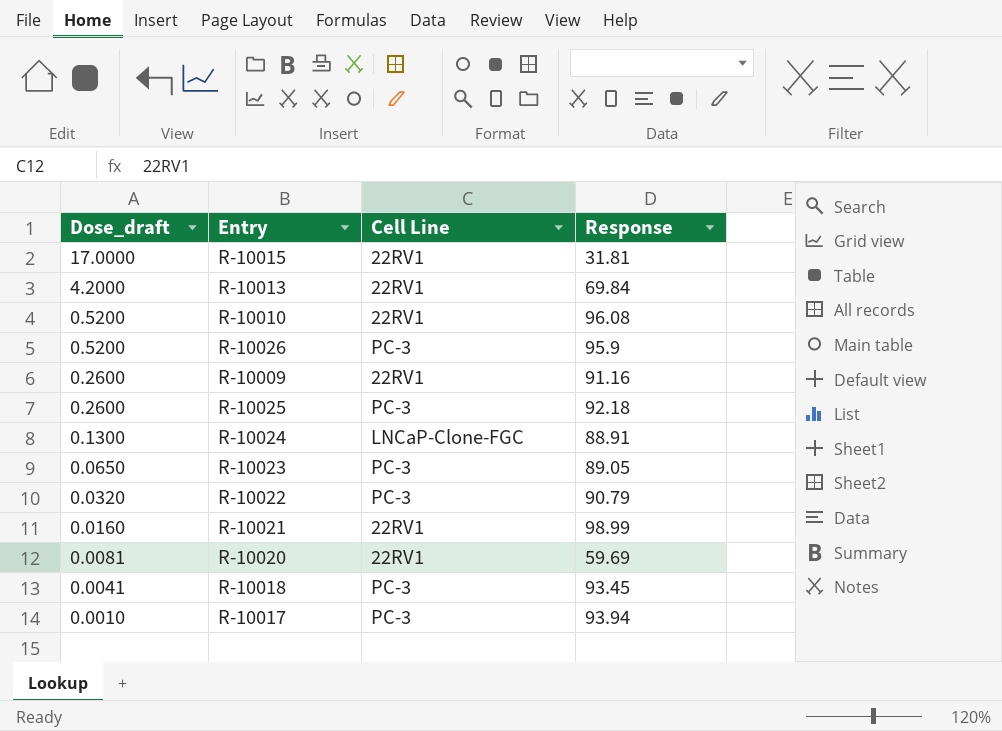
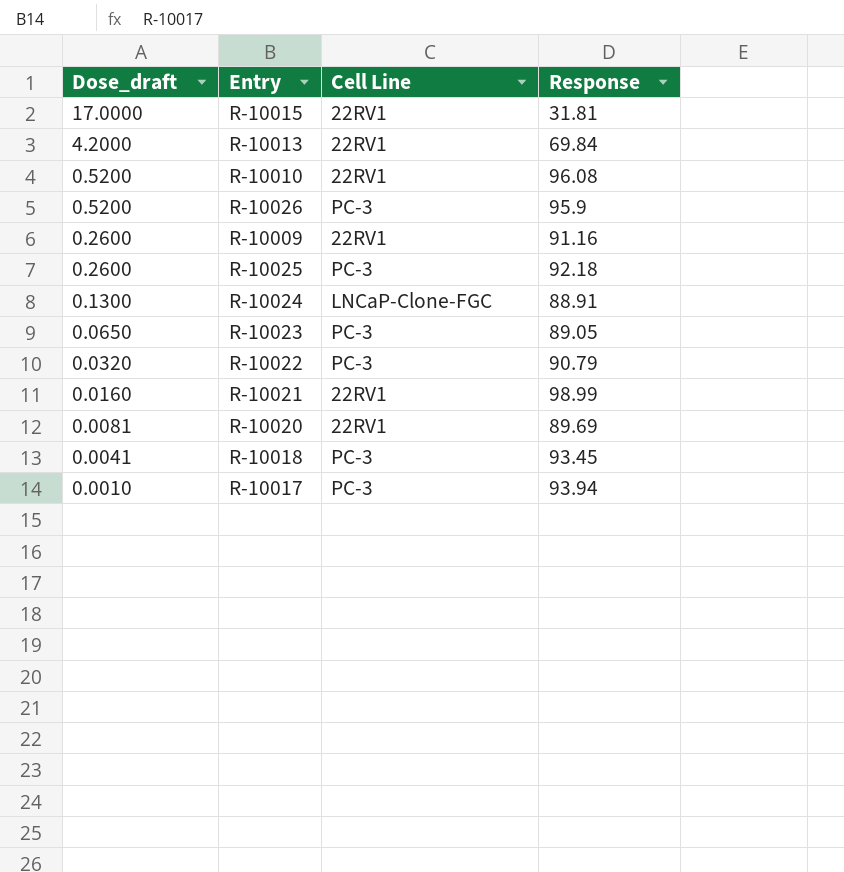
R-10020 | Response: 59.69 -> 89.69

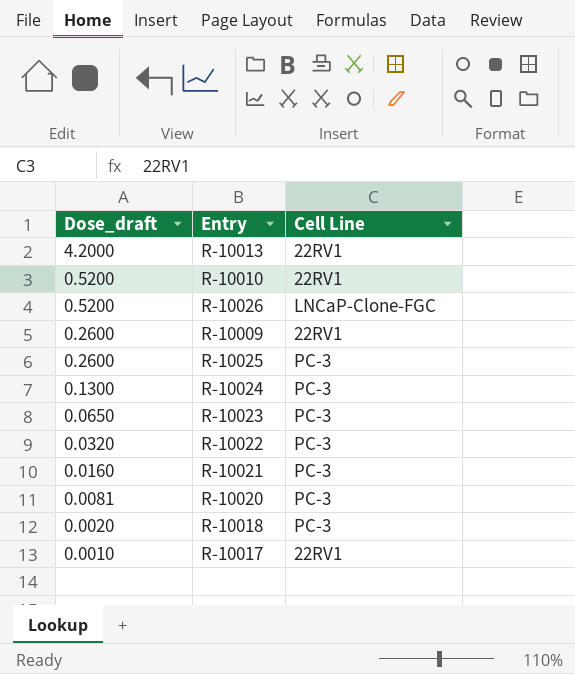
column Response | position: 4 -> none
row R-10015: 17.0000 | 22RV1 | 31.81 -> none
R-10026 | Cell Line: PC-3 -> LNCaP-Clone-FGC
R-10024 | Cell Line: LNCaP-Clone-FGC -> PC-3
R-10021 | Cell Line: 22RV1 -> PC-3
R-10020 | Cell Line: 22RV1 -> PC-3
R-10018 | Dose_draft: 0.0041 -> 0.0020
R-10017 | Cell Line: PC-3 -> 22RV1

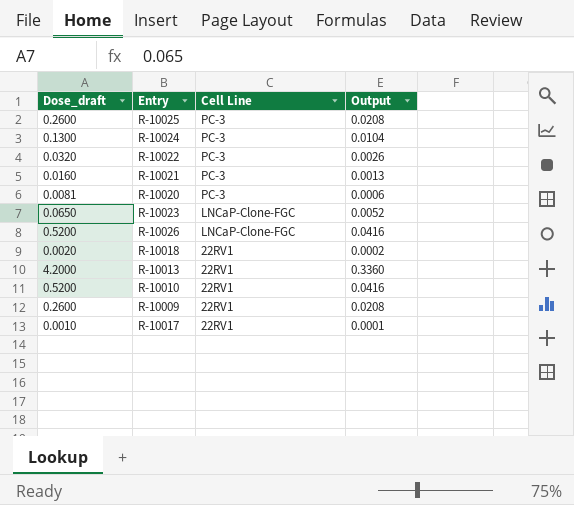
row order: Dose_draft descending -> Cell Line descending
column Output | formula: none -> [Dose_draft] * 0.08
R-10023 | Cell Line: PC-3 -> LNCaP-Clone-FGC
R-10018 | Cell Line: PC-3 -> 22RV1

